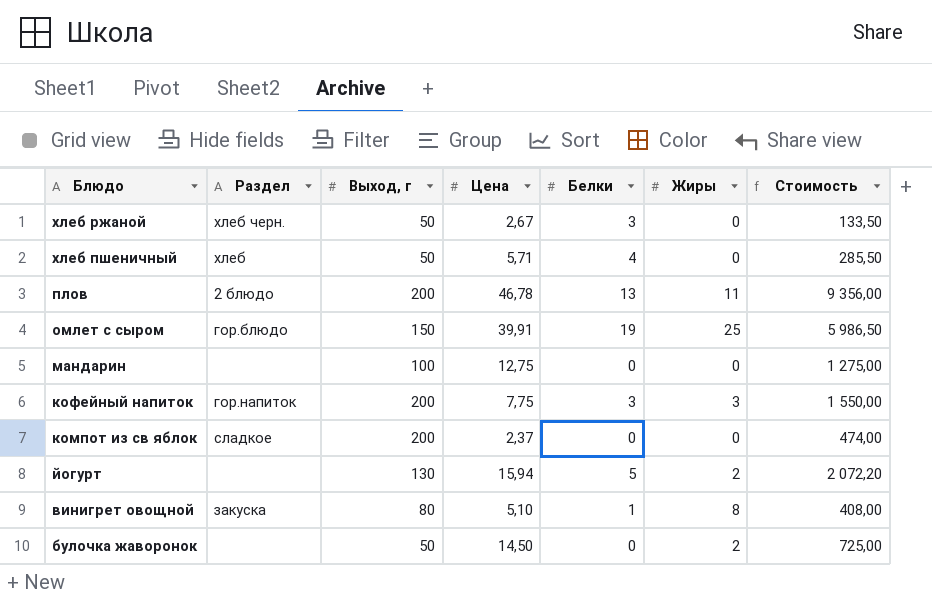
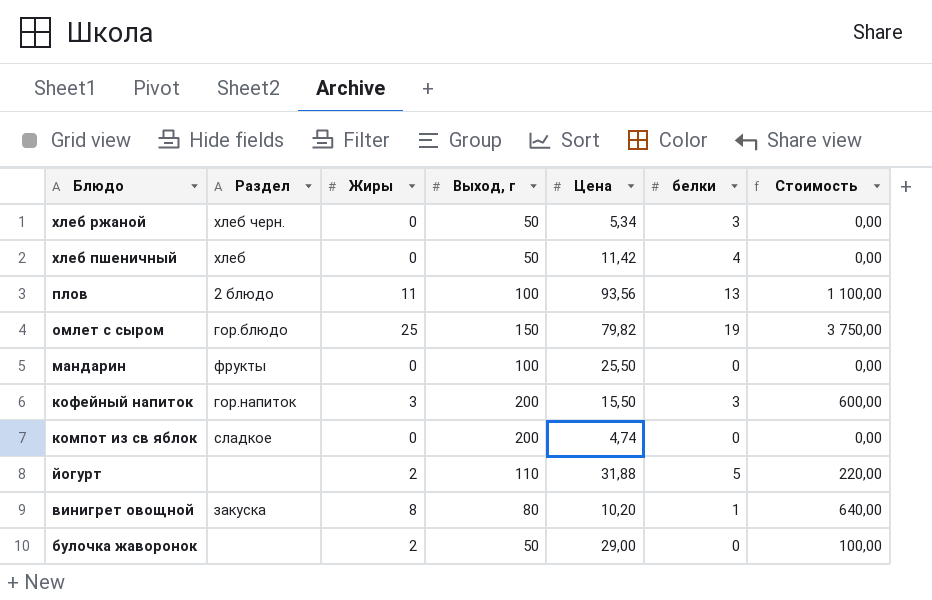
column Жиры | position: 6 -> 3
column name: Белки -> белки
column Стоимость | formula: [Выход, г] * [Цена] -> [Жиры] * [Выход, г]
хлеб ржаной | Цена: 2,67 -> 5,34
хлеб пшеничный | Цена: 5,71 -> 11,42
плов | Выход, г: 200 -> 100
плов | Цена: 46,78 -> 93,56
омлет с сыром | Цена: 39,91 -> 79,82
мандарин | Раздел: none -> фрукты
мандарин | Цена: 12,75 -> 25,50
кофейный напиток | Цена: 7,75 -> 15,50
компот из св яблок | Цена: 2,37 -> 4,74
йогурт | Выход, г: 130 -> 110
йогурт | Цена: 15,94 -> 31,88
винигрет овощной | Цена: 5,10 -> 10,20
булочка жаворонок | Цена: 14,50 -> 29,00

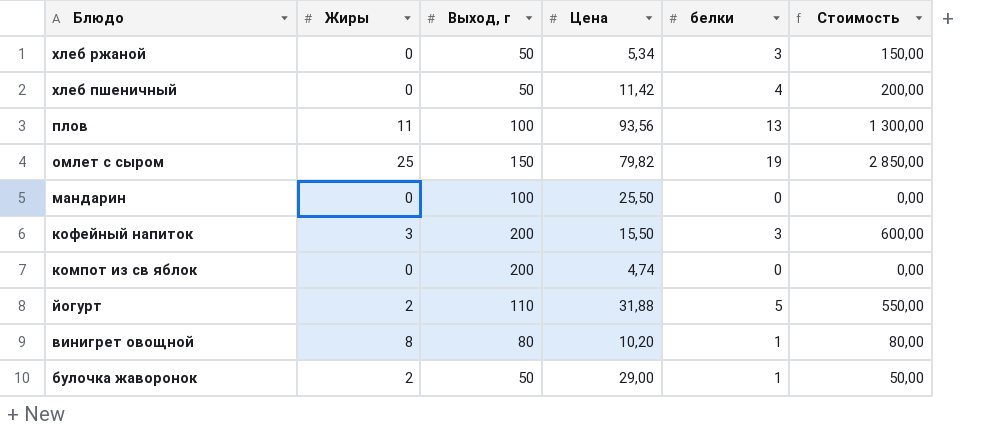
column Раздел | position: 2 -> none
column Стоимость | formula: [Жиры] * [Выход, г] -> [Выход, г] * [белки]
булочка жаворонок | белки: 0 -> 1

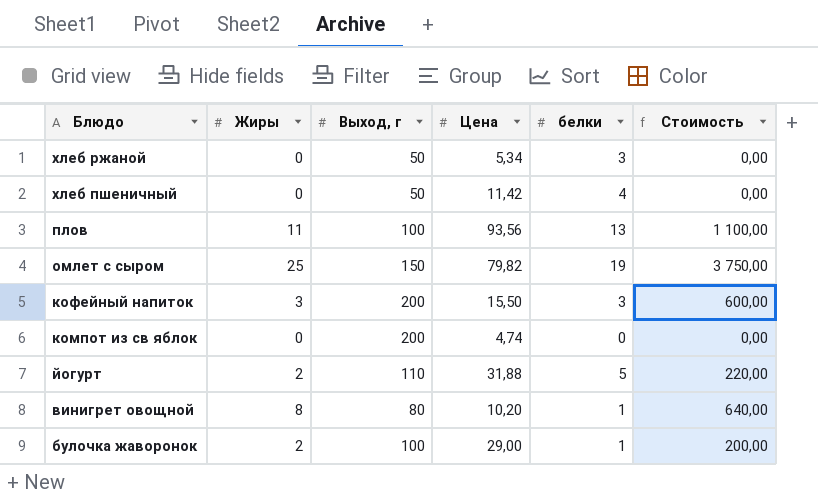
column Стоимость | formula: [Выход, г] * [белки] -> [Жиры] * [Выход, г]
row мандарин: 0 | 100 | 25,50 | 0 | 0,00 -> none
булочка жаворонок | Выход, г: 50 -> 100

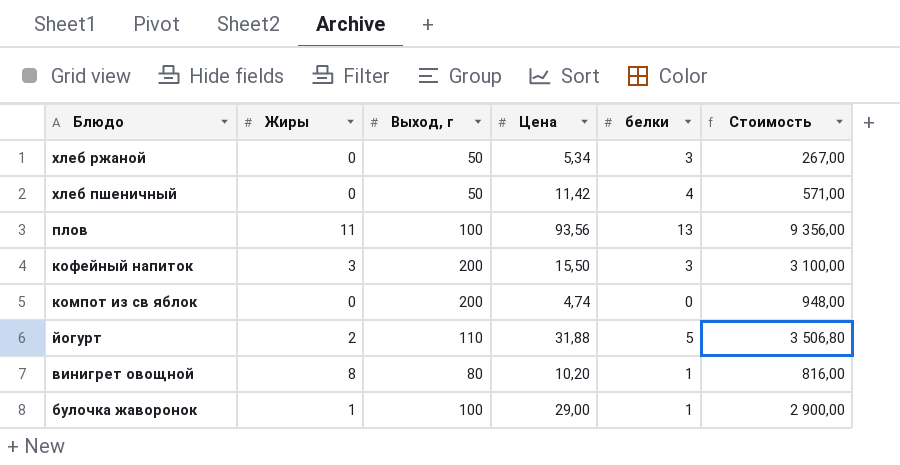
column Стоимость | formula: [Жиры] * [Выход, г] -> [Выход, г] * [Цена]
row омлет с сыром: 25 | 150 | 79,82 | 19 | 3 750,00 -> none
булочка жаворонок | Жиры: 2 -> 1

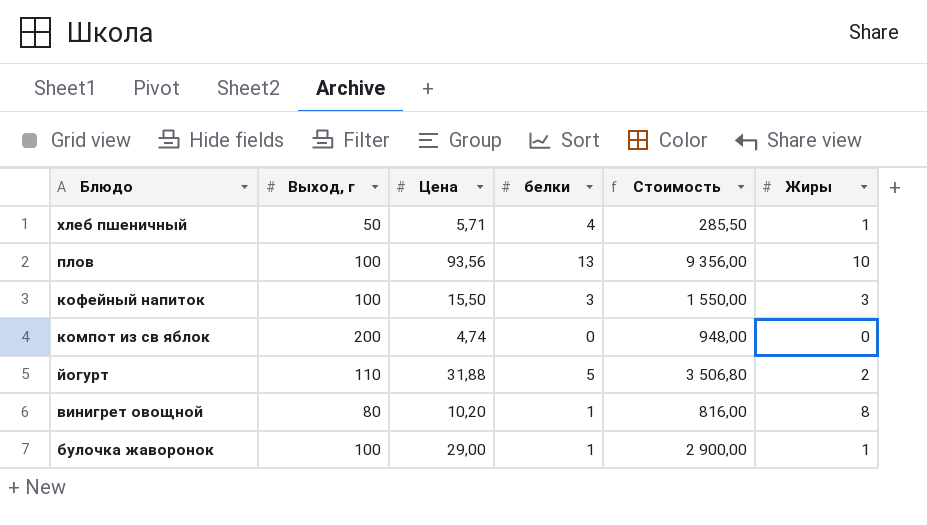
column Жиры | position: 2 -> 6
row хлеб ржаной: 0 | 50 | 5,34 | 3 | 267,00 -> none
хлеб пшеничный | Цена: 11,42 -> 5,71
хлеб пшеничный | Стоимость: 571,00 -> 285,50
хлеб пшеничный | Жиры: 0 -> 1
плов | Жиры: 11 -> 10
кофейный напиток | Выход, г: 200 -> 100
кофейный напиток | Стоимость: 3 100,00 -> 1 550,00

